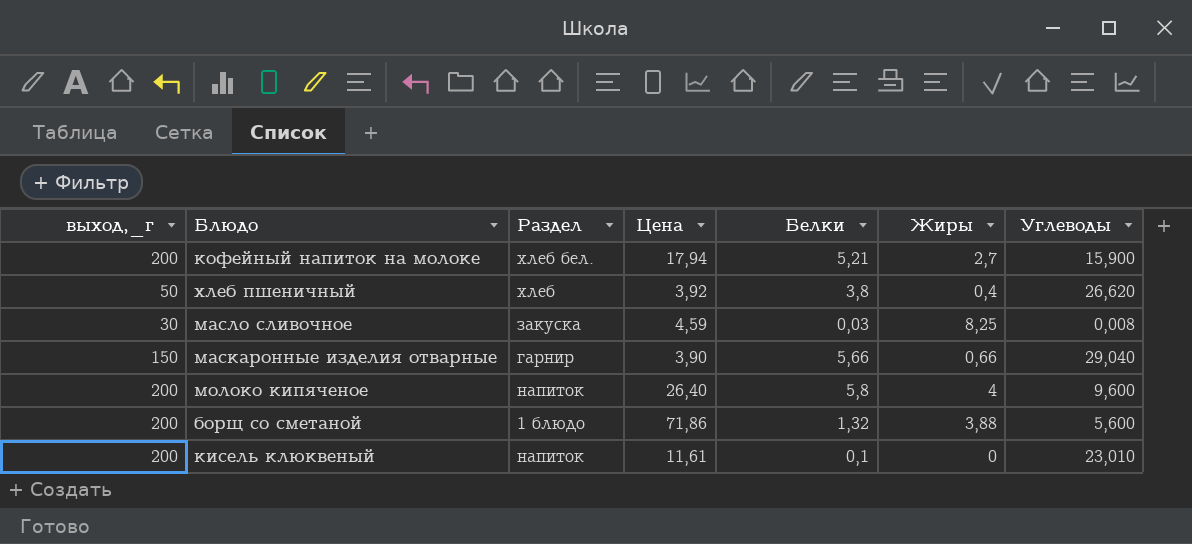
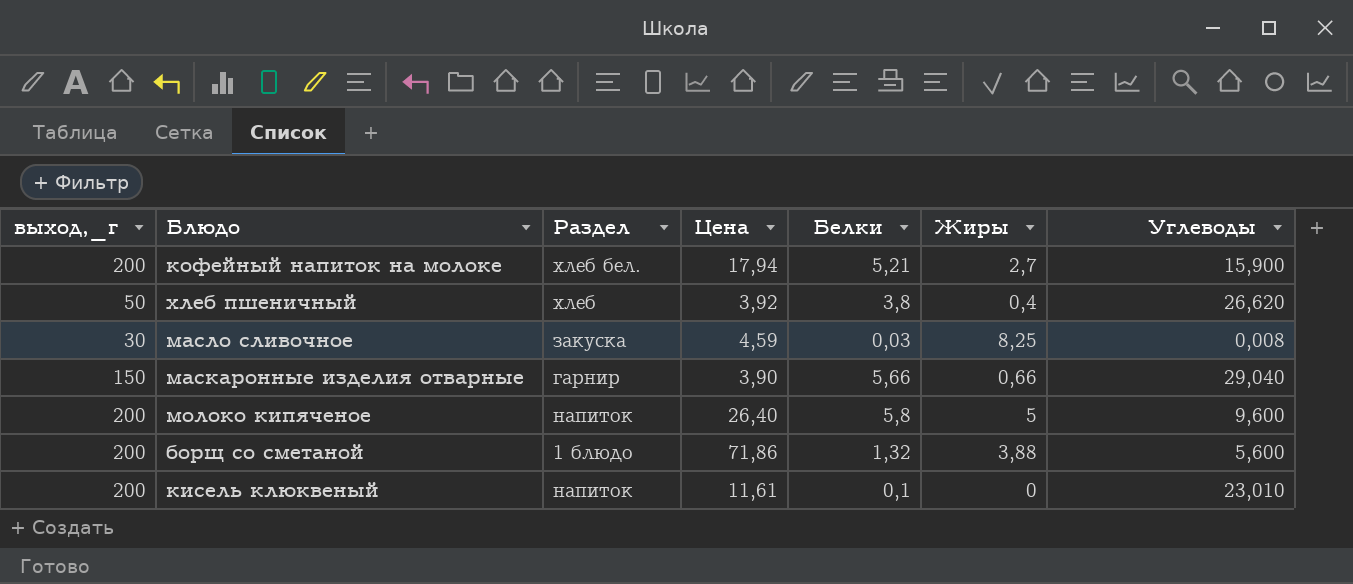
молоко кипяченое | Жиры: 4 -> 5

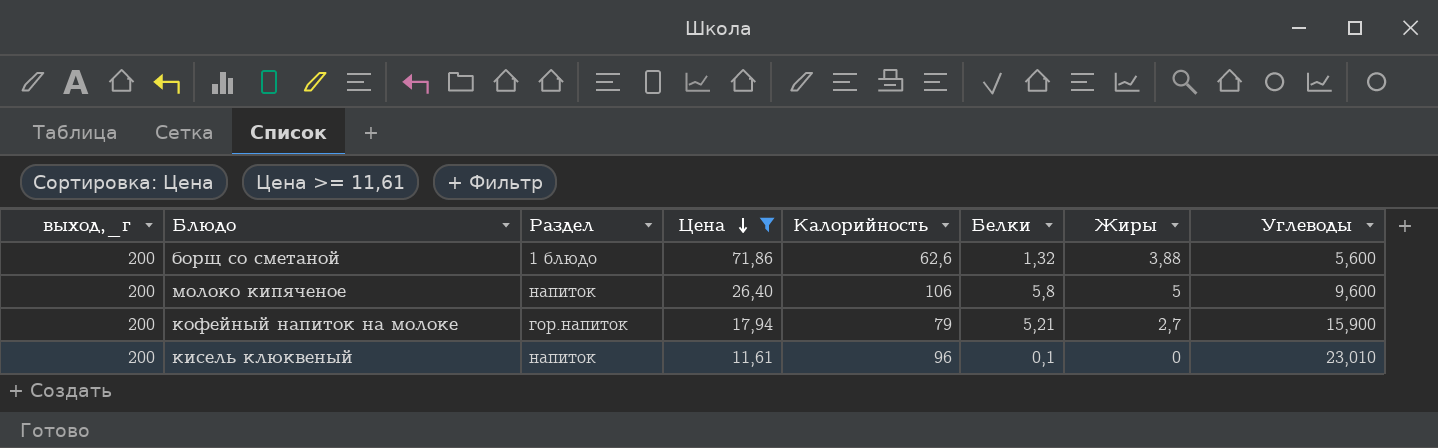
filter: none -> Цена >= 11,61
row order: none -> Цена descending
column Калорийность | position: none -> 5
кофейный напиток на молоке | Раздел: хлеб бел. -> гор.напиток

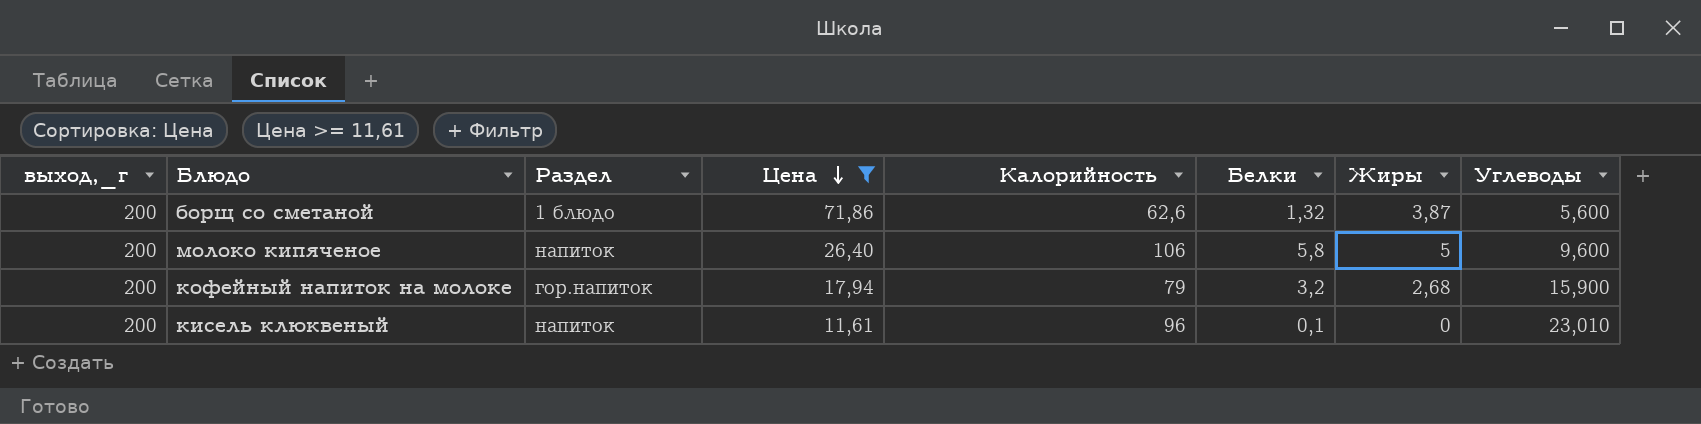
борщ со сметаной | Жиры: 3,88 -> 3,87
кофейный напиток на молоке | Белки: 5,21 -> 3,2
кофейный напиток на молоке | Жиры: 2,7 -> 2,68

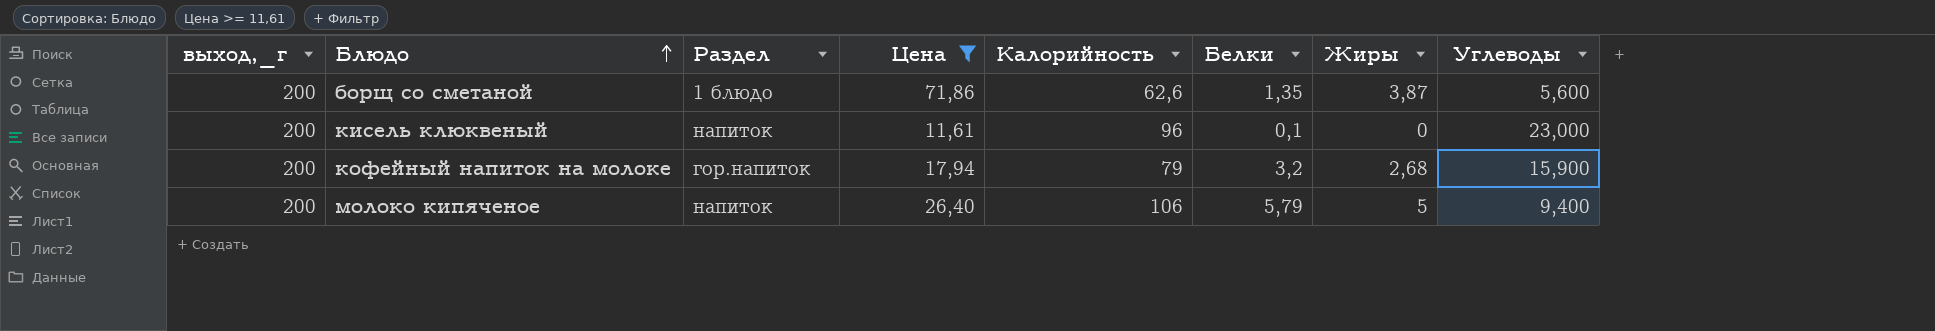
row order: Цена descending -> Блюдо ascending
борщ со сметаной | Белки: 1,32 -> 1,35
кисель клюквеный | Углеводы: 23,010 -> 23,000
молоко кипяченое | Белки: 5,8 -> 5,79
молоко кипяченое | Углеводы: 9,600 -> 9,400

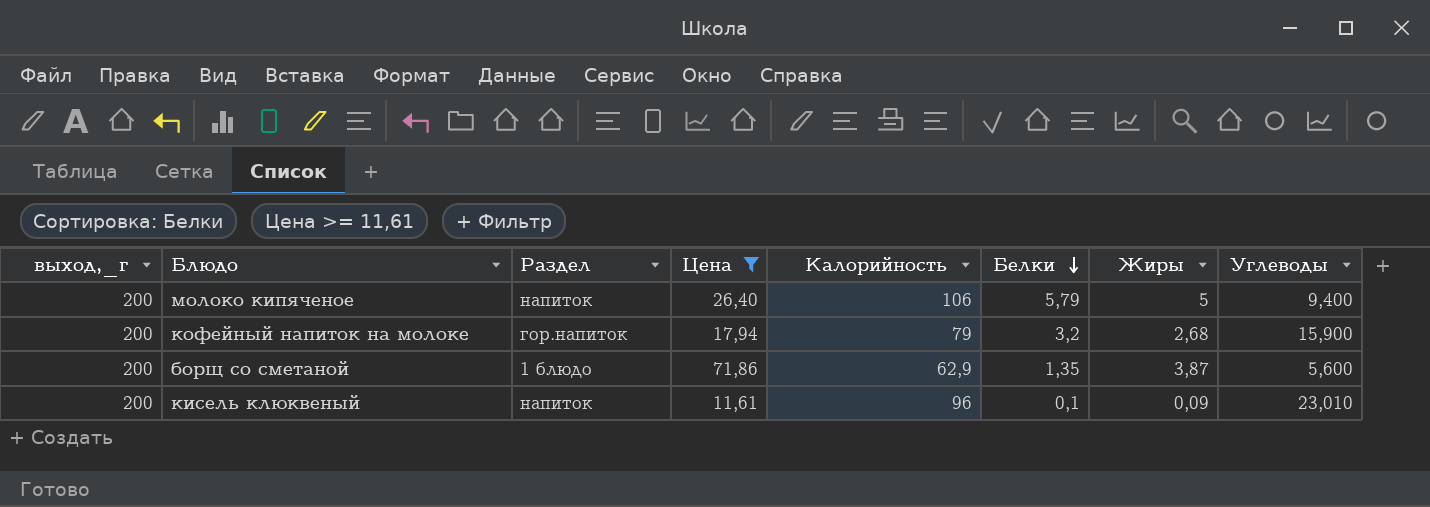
row order: Блюдо ascending -> Белки descending
борщ со сметаной | Калорийность: 62,6 -> 62,9
кисель клюквеный | Жиры: 0 -> 0,09
кисель клюквеный | Углеводы: 23,000 -> 23,010

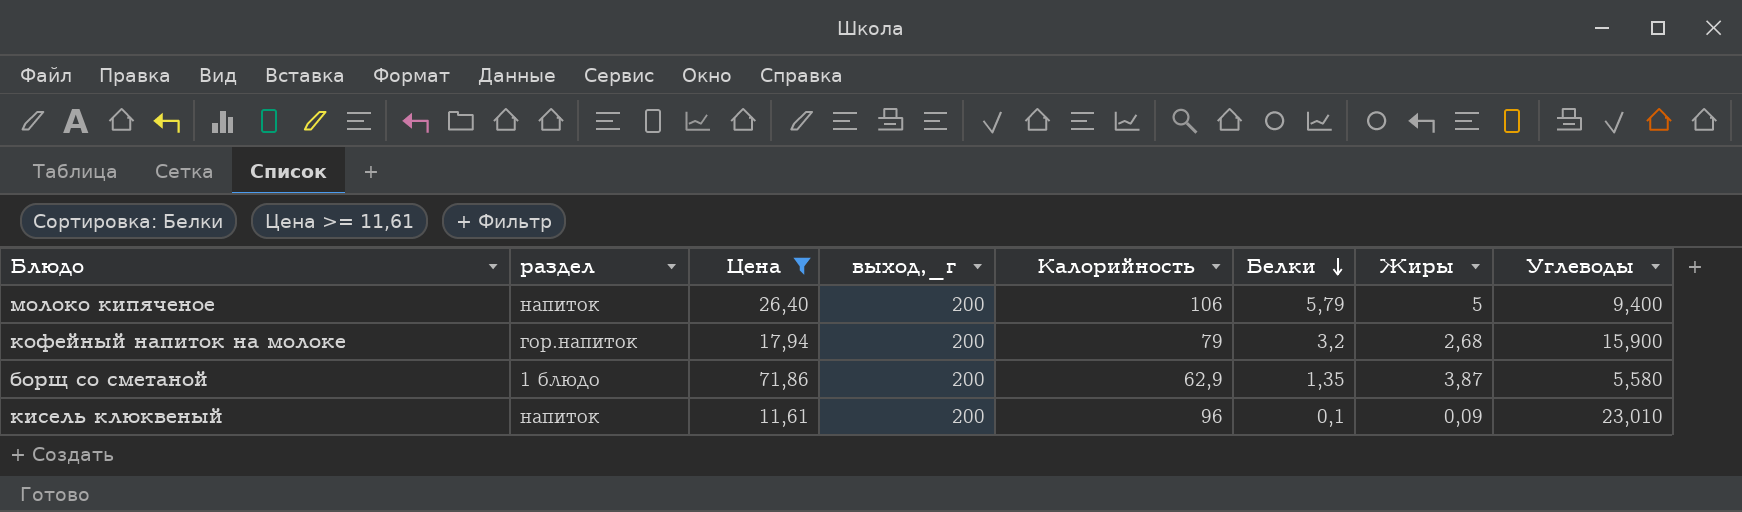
column name: Раздел -> раздел
column выход,_г | position: 1 -> 4
борщ со сметаной | Углеводы: 5,600 -> 5,580

